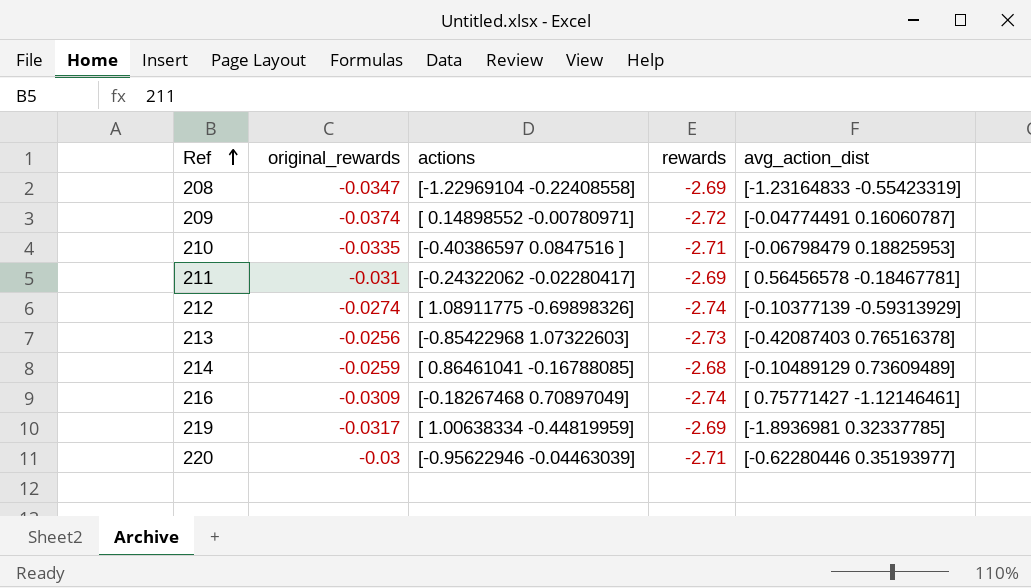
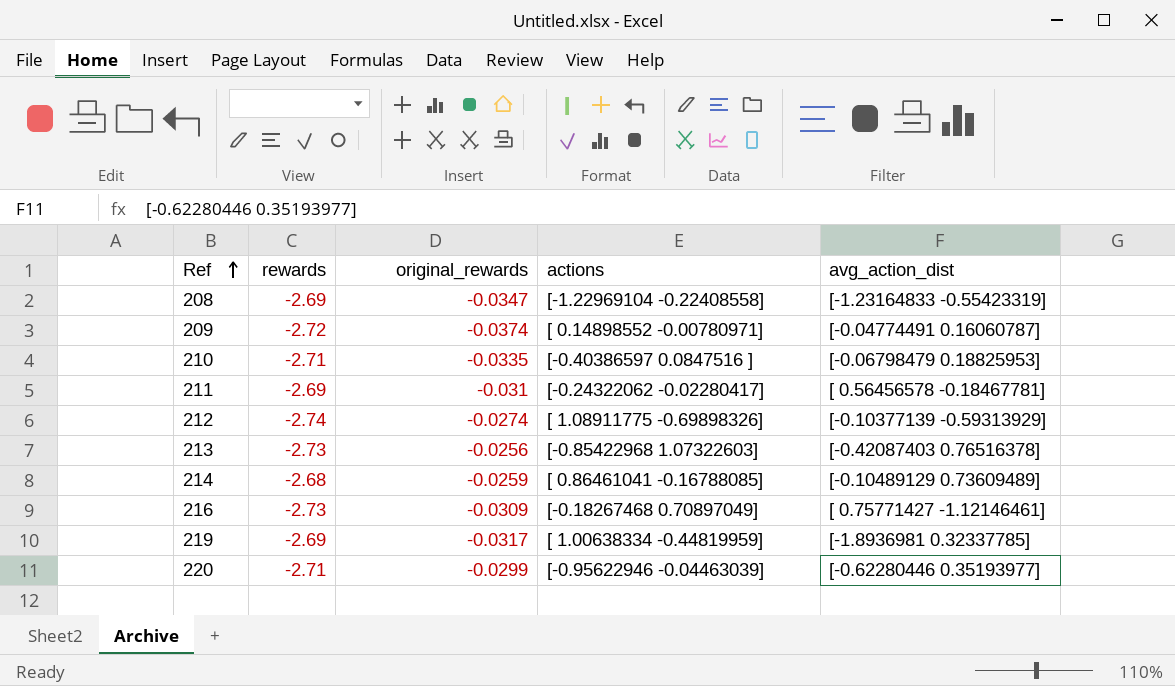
column rewards | position: 4 -> 2
216 | rewards: -2.74 -> -2.73
220 | original_rewards: -0.03 -> -0.0299

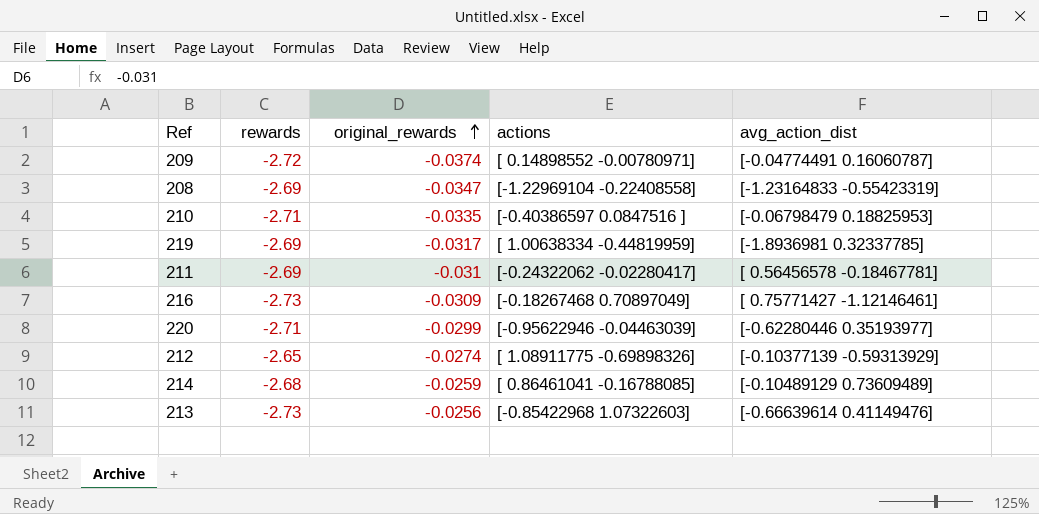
row order: Ref ascending -> original_rewards ascending
212 | rewards: -2.74 -> -2.65
213 | avg_action_dist: [-0.42087403 0.76516378] -> [-0.66639614 0.41149476]

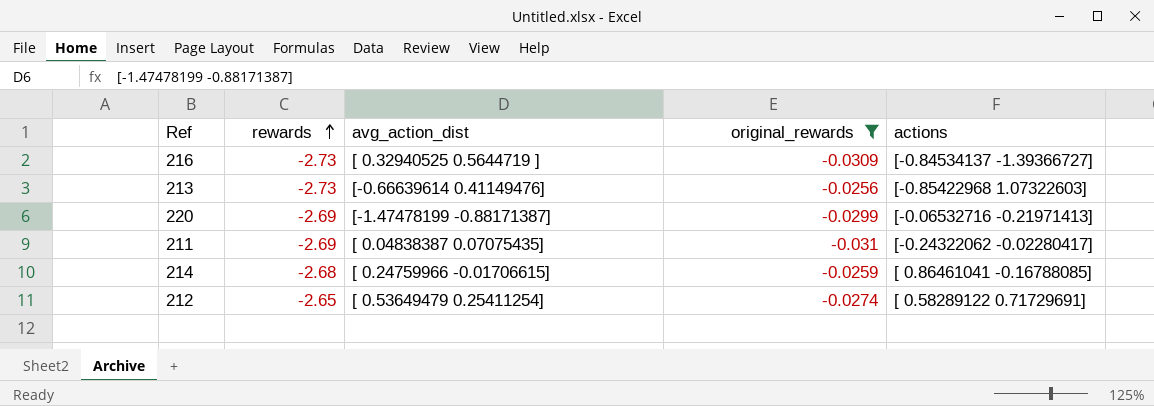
filter: none -> original_rewards >= -0.031
row order: original_rewards ascending -> rewards ascending
column avg_action_dist | position: 5 -> 3
216 | avg_action_dist: [ 0.75771427 -1.12146461] -> [ 0.32940525 0.5644719 ]
216 | actions: [-0.18267468 0.70897049] -> [-0.84534137 -1.39366727]
220 | rewards: -2.71 -> -2.69
220 | avg_action_dist: [-0.62280446 0.35193977] -> [-1.47478199 -0.88171387]
220 | actions: [-0.95622946 -0.04463039] -> [-0.06532716 -0.21971413]
211 | avg_action_dist: [ 0.56456578 -0.18467781] -> [ 0.04838387 0.07075435]
214 | avg_action_dist: [-0.10489129 0.73609489] -> [ 0.24759966 -0.01706615]
212 | avg_action_dist: [-0.10377139 -0.59313929] -> [ 0.53649479 0.25411254]
212 | actions: [ 1.08911775 -0.69898326] -> [ 0.58289122 0.71729691]

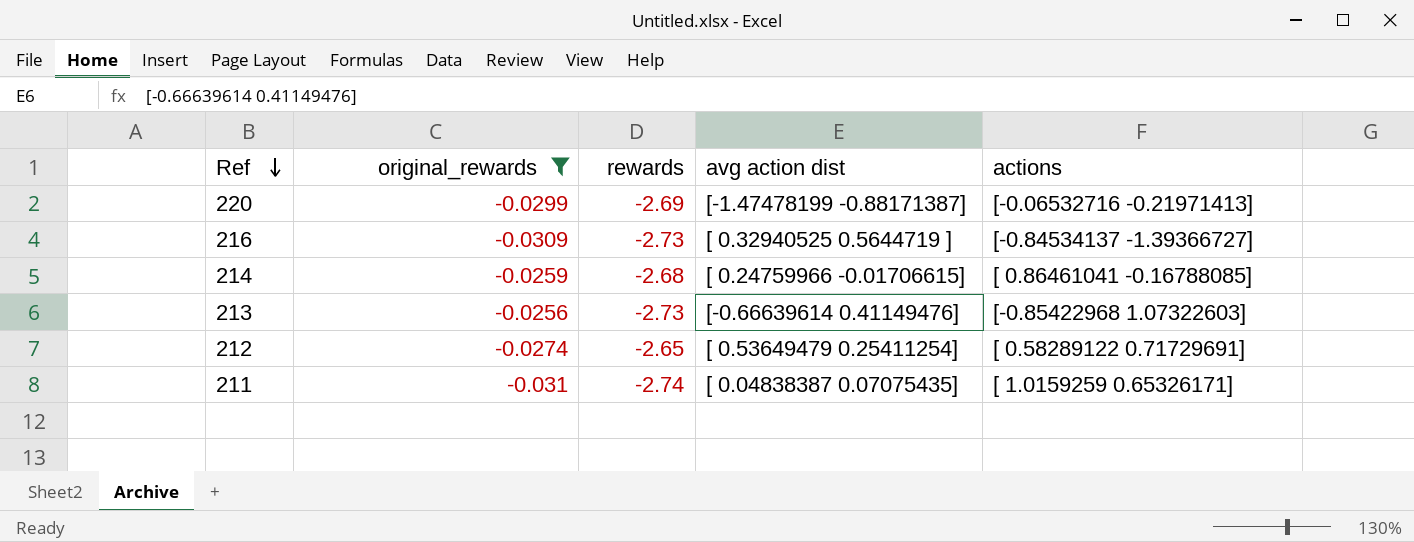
row order: rewards ascending -> Ref descending
column original_rewards | position: 4 -> 2
column name: avg_action_dist -> avg action dist
211 | rewards: -2.69 -> -2.74
211 | actions: [-0.24322062 -0.02280417] -> [ 1.0159259 0.65326171]

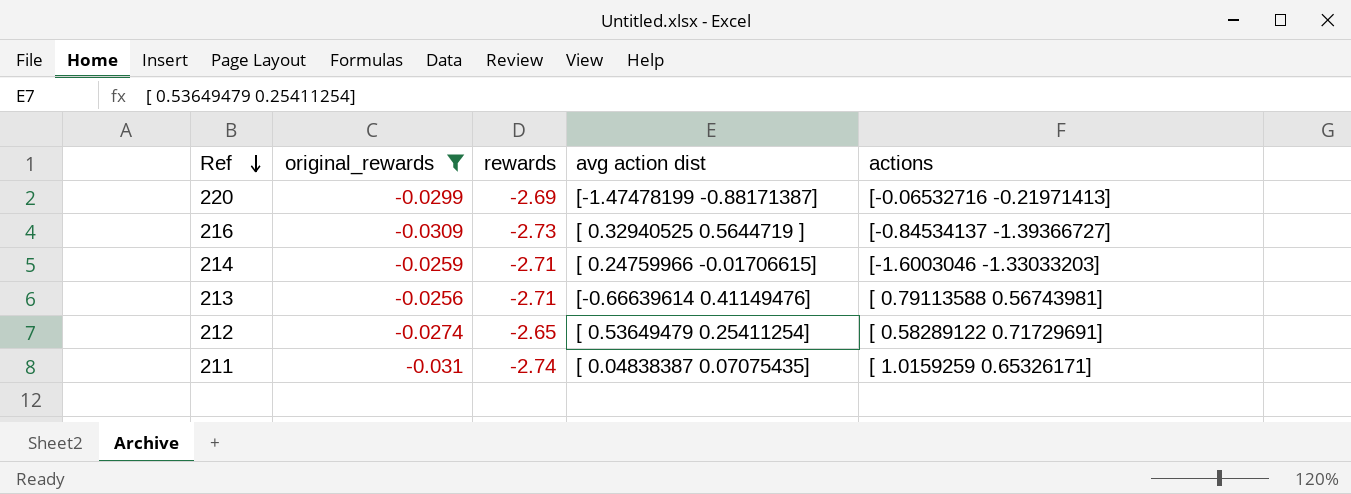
214 | rewards: -2.68 -> -2.71
214 | actions: [ 0.86461041 -0.16788085] -> [-1.6003046 -1.33033203]
213 | rewards: -2.73 -> -2.71
213 | actions: [-0.85422968 1.07322603] -> [ 0.79113588 0.56743981]

